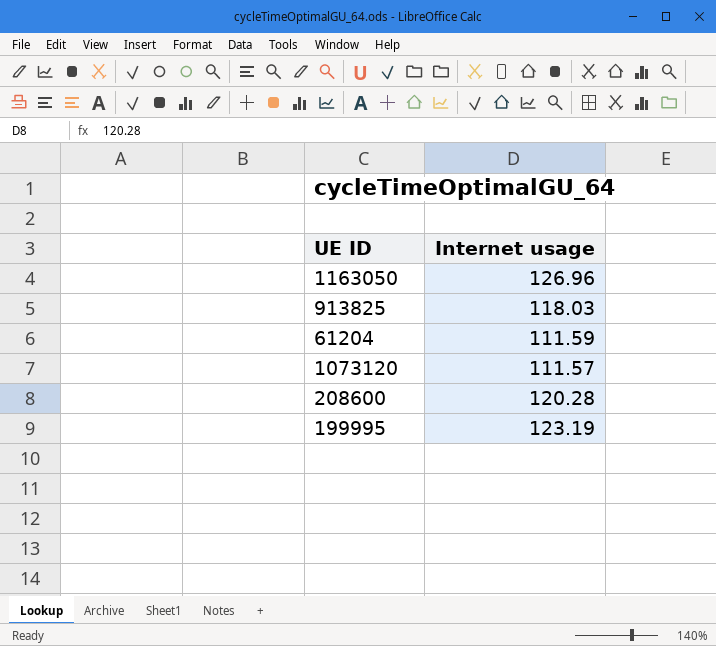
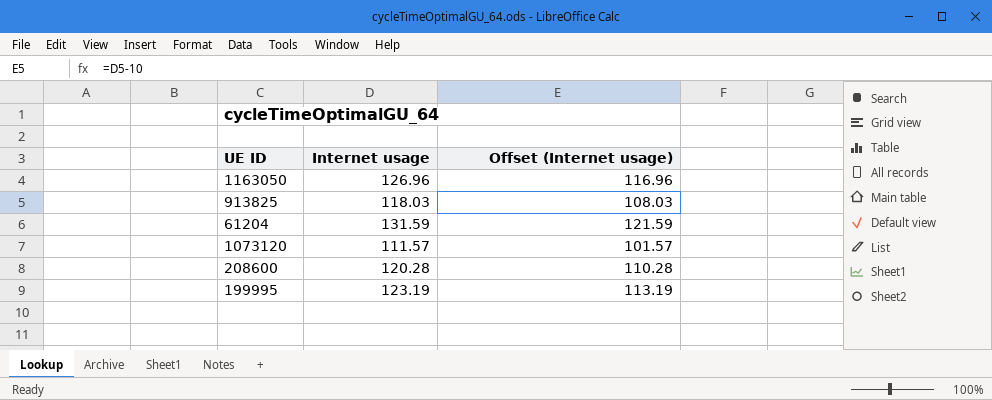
column Offset (Internet usage) | formula: none -> [Internet usage] - 10
61204 | Internet usage: 111.59 -> 131.59

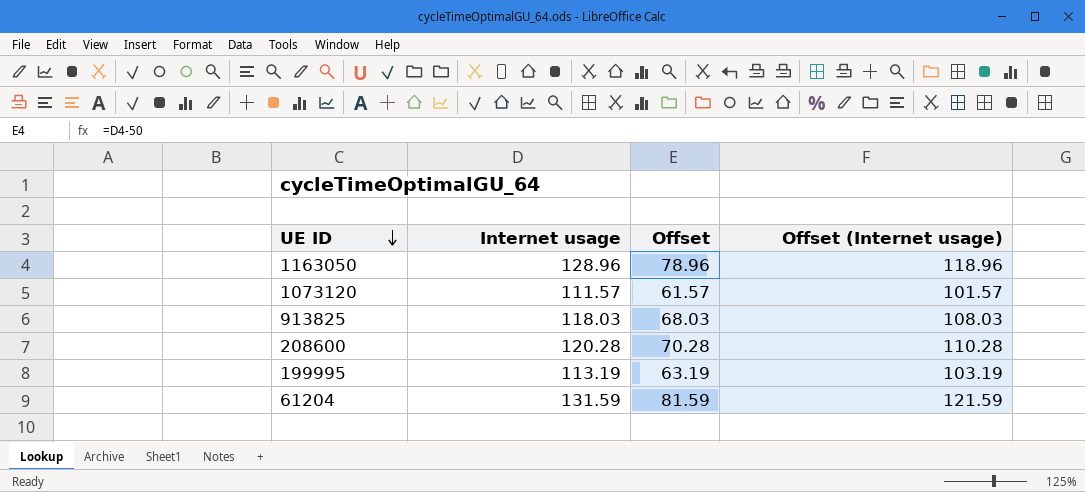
row order: none -> UE ID descending
column Offset | formula: none -> [Internet usage] - 50
1163050 | Internet usage: 126.96 -> 128.96
1163050 | Offset (Internet usage): 116.96 -> 118.96
199995 | Internet usage: 123.19 -> 113.19
199995 | Offset (Internet usage): 113.19 -> 103.19

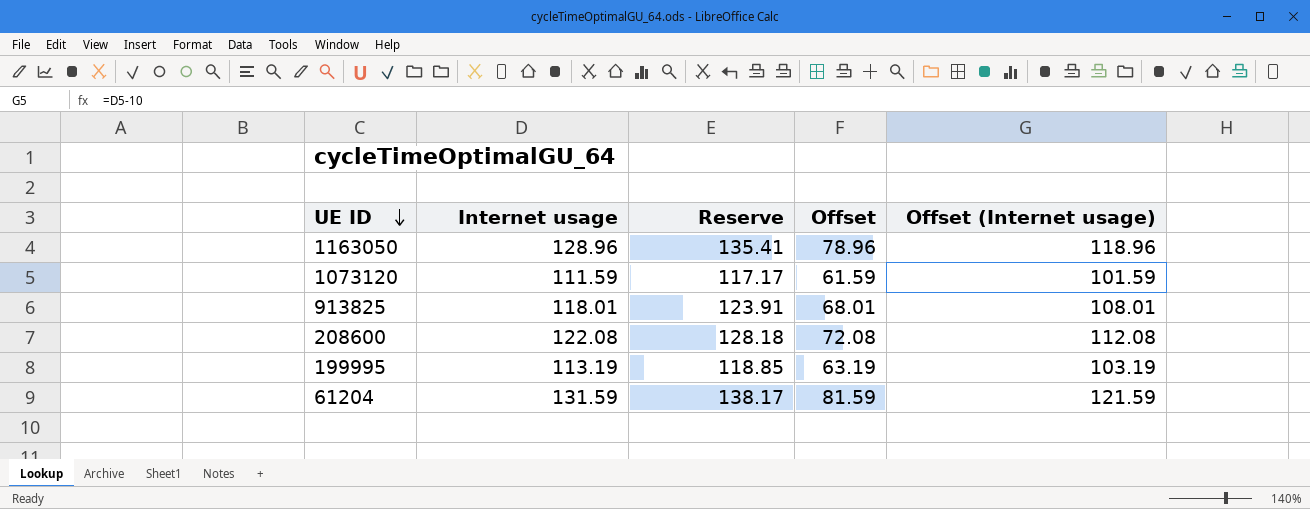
column Reserve | formula: none -> [Internet usage] * 1.05
1073120 | Internet usage: 111.57 -> 111.59
1073120 | Offset: 61.57 -> 61.59
1073120 | Offset (Internet usage): 101.57 -> 101.59
913825 | Internet usage: 118.03 -> 118.01
913825 | Offset: 68.03 -> 68.01
913825 | Offset (Internet usage): 108.03 -> 108.01
208600 | Internet usage: 120.28 -> 122.08
208600 | Offset: 70.28 -> 72.08
208600 | Offset (Internet usage): 110.28 -> 112.08

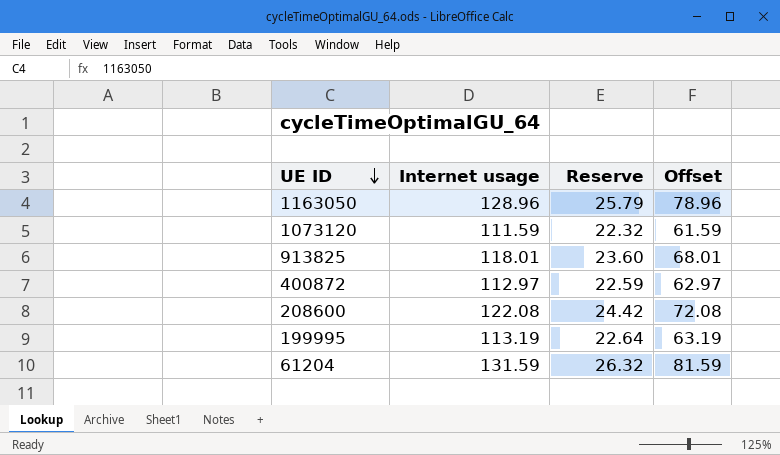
column Offset (Internet usage) | formula: [Internet usage] - 10 -> none
column Reserve | formula: [Internet usage] * 1.05 -> [Internet usage] * 0.2
row 400872: none -> 112.97 | 22.59 | 62.97

